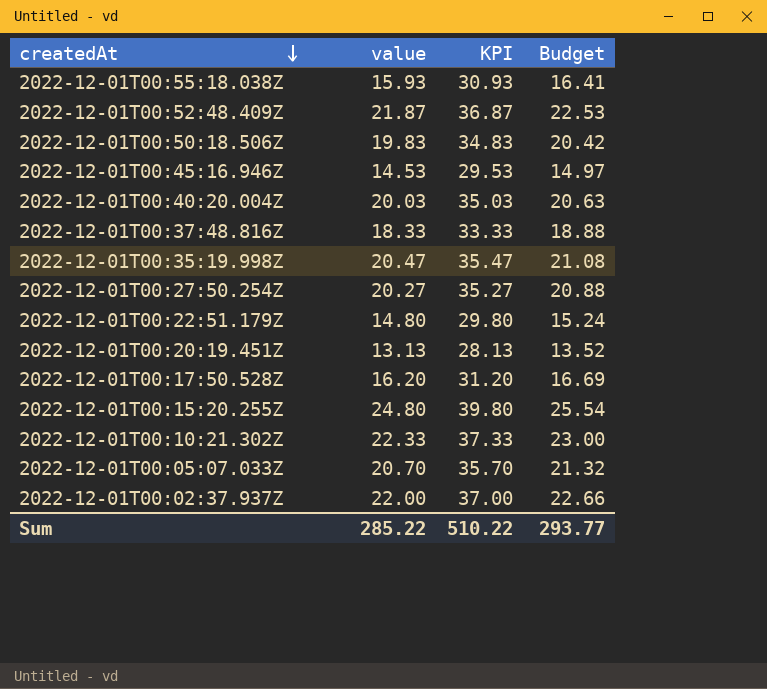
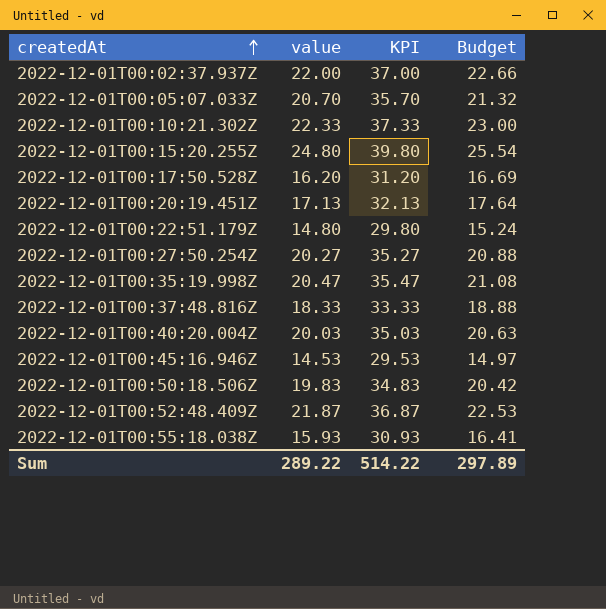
row order: createdAt descending -> createdAt ascending
2022-12-01T00:20:19.451Z | value: 13.13 -> 17.13
2022-12-01T00:20:19.451Z | KPI: 28.13 -> 32.13
2022-12-01T00:20:19.451Z | Budget: 13.52 -> 17.64
Sum | value: 285.22 -> 289.22
Sum | KPI: 510.22 -> 514.22
Sum | Budget: 293.77 -> 297.89

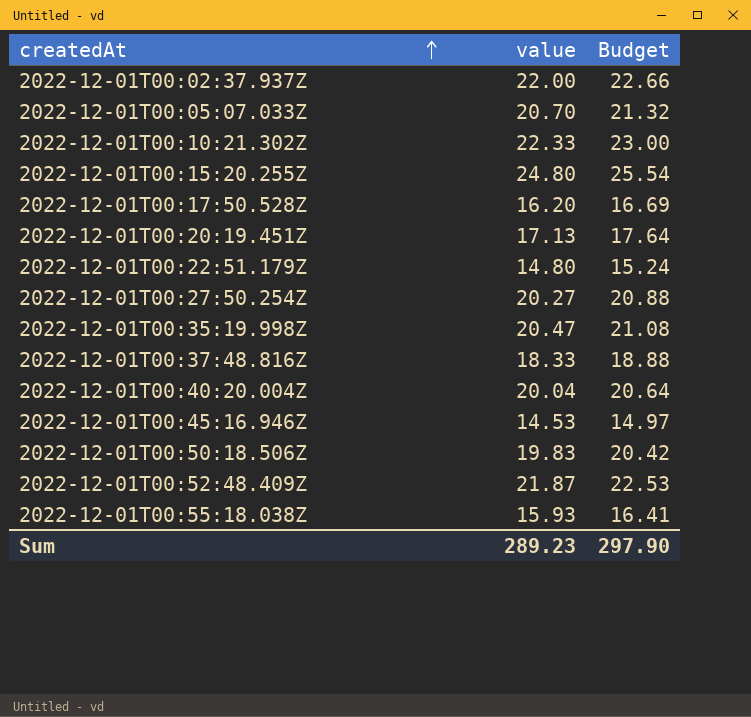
column KPI | formula: [value] + 15 -> none
2022-12-01T00:40:20.004Z | value: 20.03 -> 20.04
2022-12-01T00:40:20.004Z | Budget: 20.63 -> 20.64
Sum | value: 289.22 -> 289.23
Sum | Budget: 297.89 -> 297.90

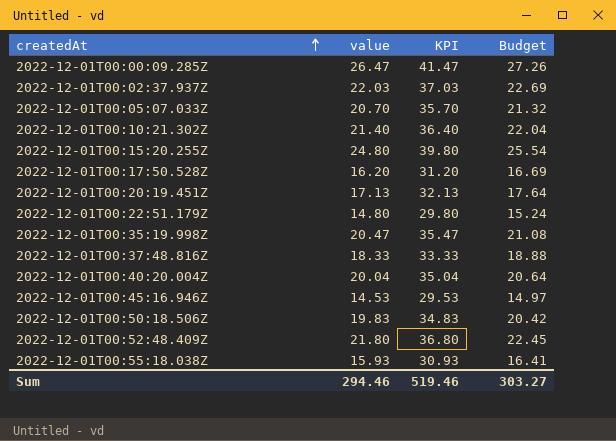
column KPI | formula: none -> [value] + 15
row 2022-12-01T00:27:50.254Z: 20.27 | 20.88 -> none
row 2022-12-01T00:00:09.285Z: none -> 26.47 | 41.47 | 27.26
2022-12-01T00:02:37.937Z | value: 22.00 -> 22.03
2022-12-01T00:02:37.937Z | Budget: 22.66 -> 22.69
2022-12-01T00:10:21.302Z | value: 22.33 -> 21.40
2022-12-01T00:10:21.302Z | Budget: 23.00 -> 22.04
2022-12-01T00:52:48.409Z | value: 21.87 -> 21.80
2022-12-01T00:52:48.409Z | Budget: 22.53 -> 22.45
Sum | value: 289.23 -> 294.46
Sum | Budget: 297.90 -> 303.27

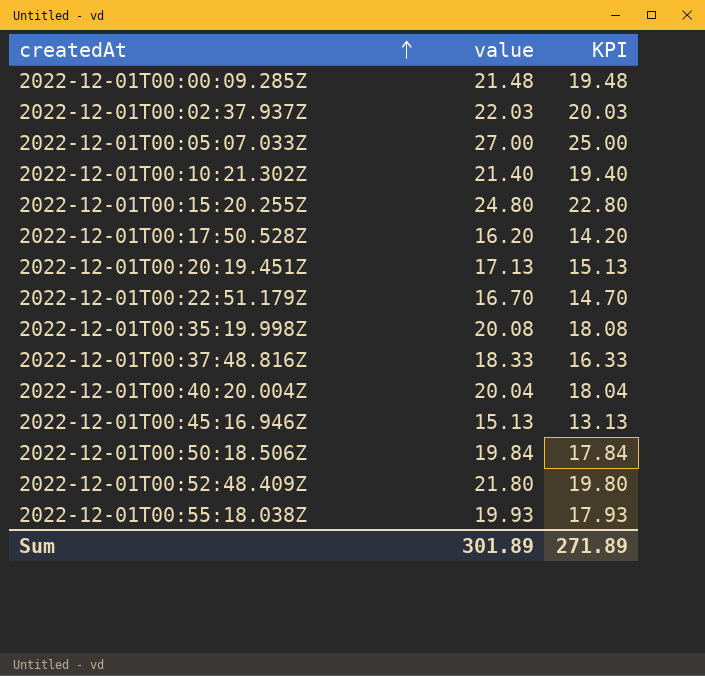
column Budget | formula: [value] * 1.03 -> none
column KPI | formula: [value] + 15 -> [value] - 2
2022-12-01T00:00:09.285Z | value: 26.47 -> 21.48
2022-12-01T00:05:07.033Z | value: 20.70 -> 27.00
2022-12-01T00:22:51.179Z | value: 14.80 -> 16.70
2022-12-01T00:35:19.998Z | value: 20.47 -> 20.08
2022-12-01T00:45:16.946Z | value: 14.53 -> 15.13
2022-12-01T00:50:18.506Z | value: 19.83 -> 19.84
2022-12-01T00:55:18.038Z | value: 15.93 -> 19.93
Sum | value: 294.46 -> 301.89
Sum | KPI: 519.46 -> 271.89

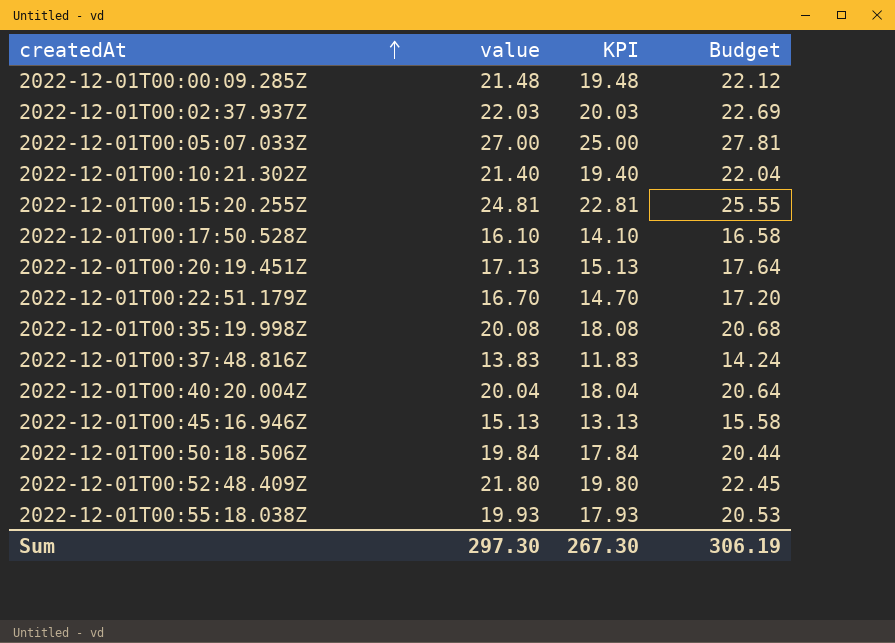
column Budget | formula: none -> [value] * 1.03
2022-12-01T00:15:20.255Z | value: 24.80 -> 24.81
2022-12-01T00:15:20.255Z | KPI: 22.80 -> 22.81
2022-12-01T00:17:50.528Z | value: 16.20 -> 16.10
2022-12-01T00:17:50.528Z | KPI: 14.20 -> 14.10
2022-12-01T00:37:48.816Z | value: 18.33 -> 13.83
2022-12-01T00:37:48.816Z | KPI: 16.33 -> 11.83
Sum | value: 301.89 -> 297.30
Sum | KPI: 271.89 -> 267.30

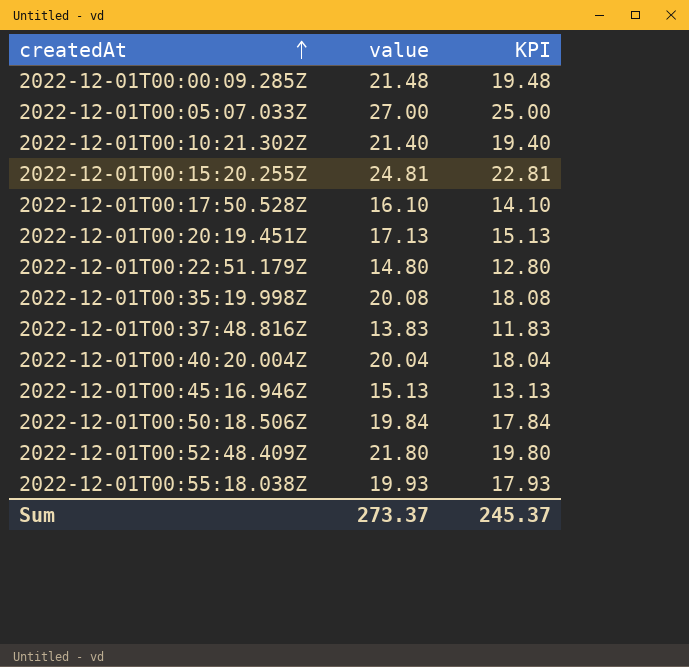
column Budget | formula: [value] * 1.03 -> none
row 2022-12-01T00:02:37.937Z: 22.03 | 20.03 | 22.69 -> none
2022-12-01T00:22:51.179Z | value: 16.70 -> 14.80
2022-12-01T00:22:51.179Z | KPI: 14.70 -> 12.80
Sum | value: 297.30 -> 273.37
Sum | KPI: 267.30 -> 245.37

